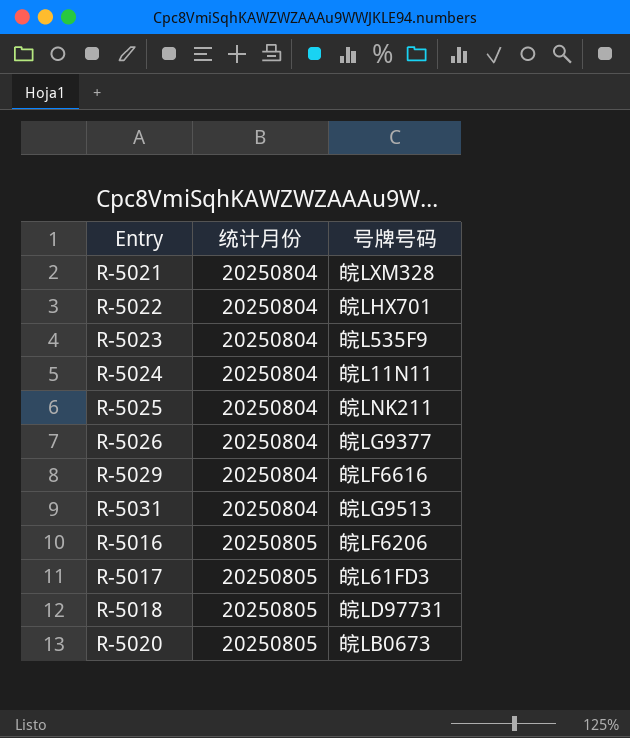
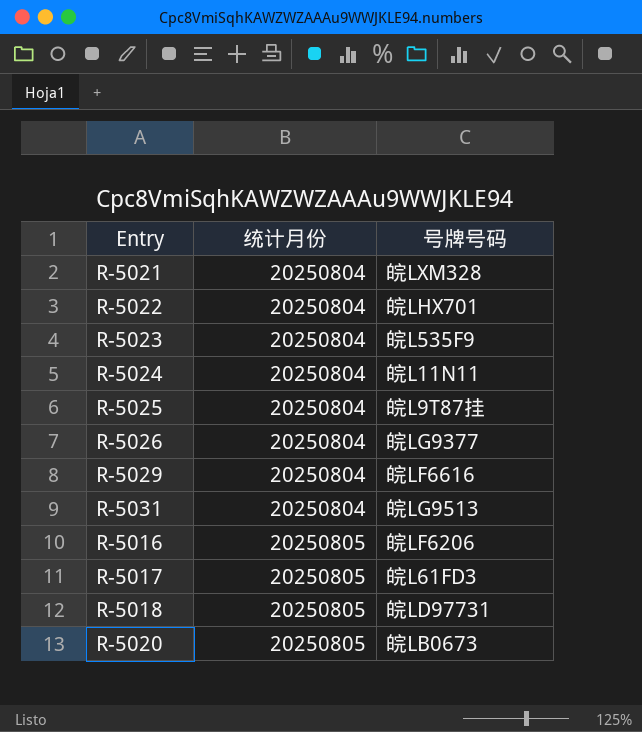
R-5025 | 号牌号码: 皖LNK211 -> 皖L9T87挂

